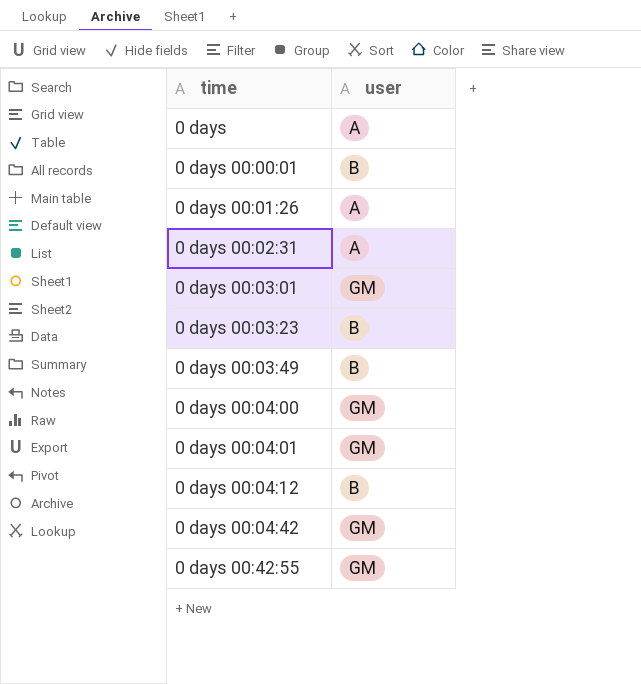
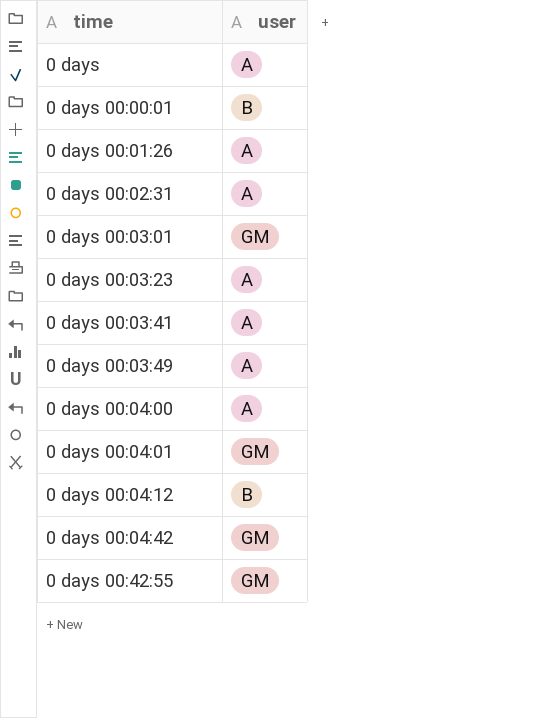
0 days 00:03:23 | user: B -> A
row 0 days 00:03:41: none -> A
0 days 00:03:49 | user: B -> A
0 days 00:04:00 | user: GM -> A

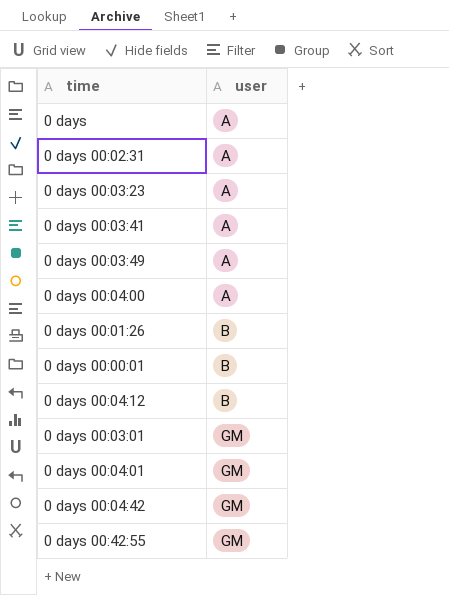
row order: time ascending -> user ascending
0 days 00:01:26 | user: A -> B

